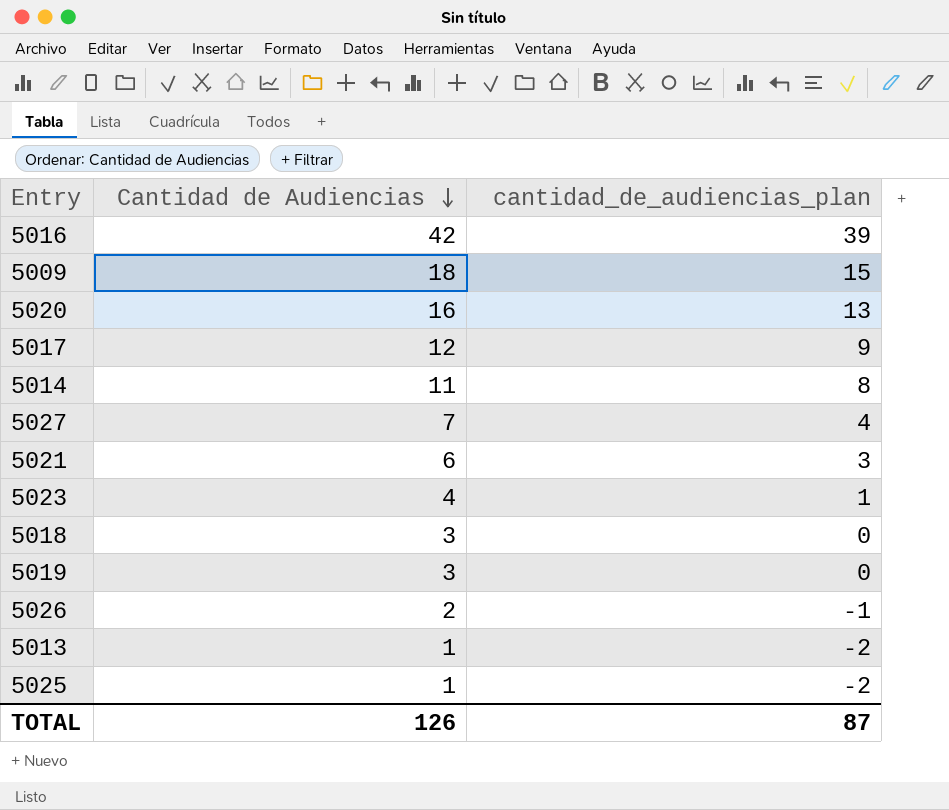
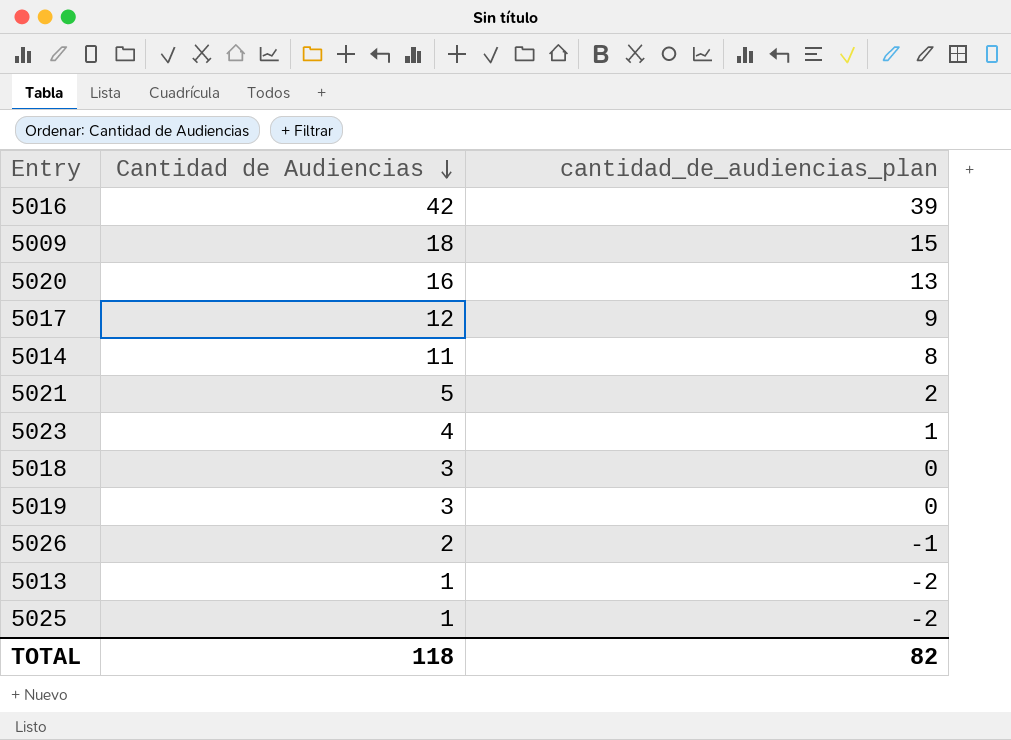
row 5027: 7 | 4 -> none
5021 | Cantidad de Audiencias: 6 -> 5
5021 | cantidad_de_audiencias_plan: 3 -> 2
TOTAL | Cantidad de Audiencias: 126 -> 118
TOTAL | cantidad_de_audiencias_plan: 87 -> 82

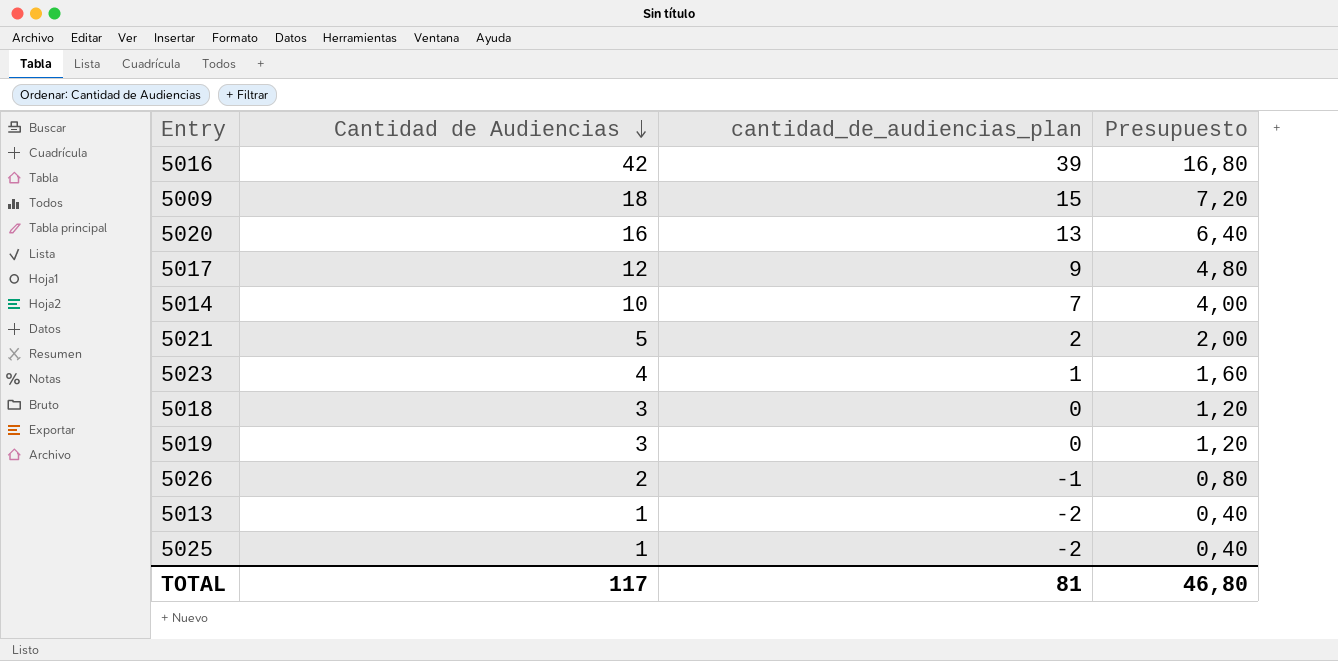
column Presupuesto | formula: none -> [Cantidad de Audiencias] * 0,4
5014 | Cantidad de Audiencias: 11 -> 10
5014 | cantidad_de_audiencias_plan: 8 -> 7
TOTAL | Cantidad de Audiencias: 118 -> 117
TOTAL | cantidad_de_audiencias_plan: 82 -> 81

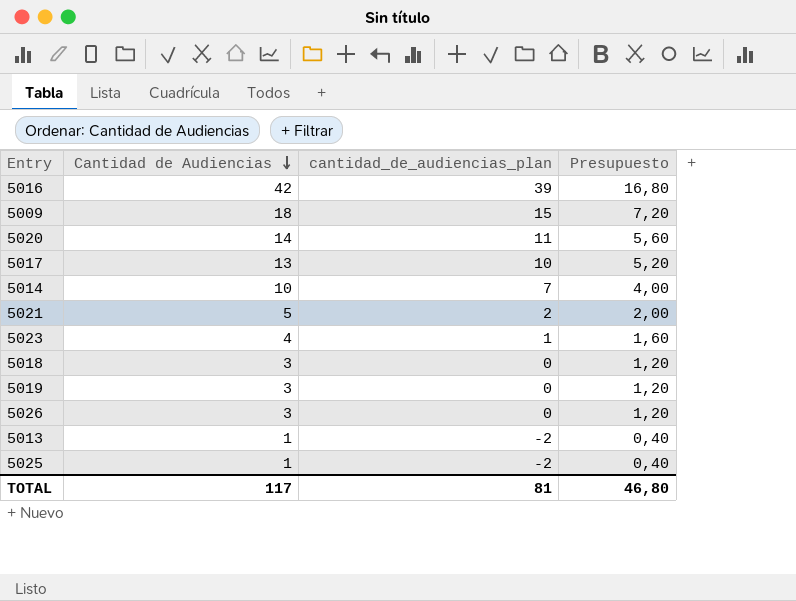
5020 | Cantidad de Audiencias: 16 -> 14
5020 | cantidad_de_audiencias_plan: 13 -> 11
5020 | Presupuesto: 6,40 -> 5,60
5017 | Cantidad de Audiencias: 12 -> 13
5017 | cantidad_de_audiencias_plan: 9 -> 10
5017 | Presupuesto: 4,80 -> 5,20
5026 | Cantidad de Audiencias: 2 -> 3
5026 | cantidad_de_audiencias_plan: -1 -> 0
5026 | Presupuesto: 0,80 -> 1,20

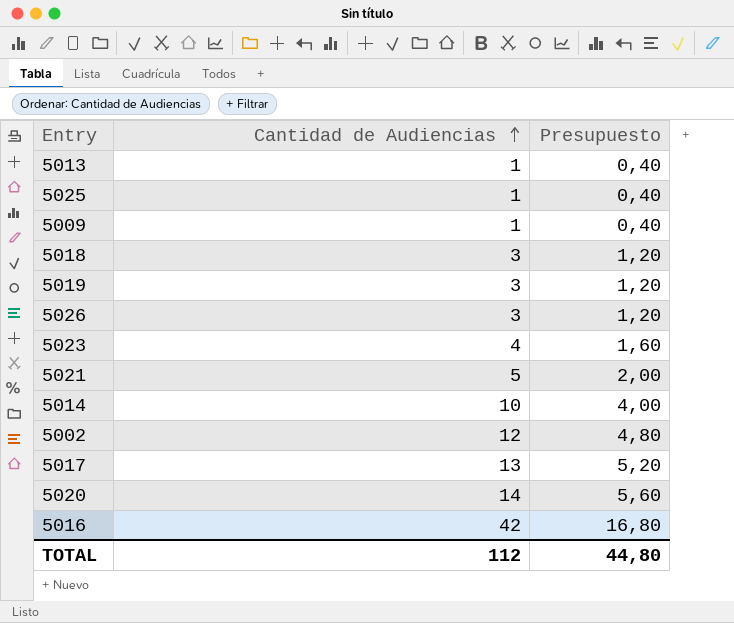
row order: Cantidad de Audiencias descending -> Cantidad de Audiencias ascending
column cantidad_de_audiencias_plan | formula: [Cantidad de Audiencias] - 3 -> none
5009 | Cantidad de Audiencias: 18 -> 1
5009 | Presupuesto: 7,20 -> 0,40
row 5002: none -> 12 | 4,80
TOTAL | Cantidad de Audiencias: 117 -> 112
TOTAL | Presupuesto: 46,80 -> 44,80

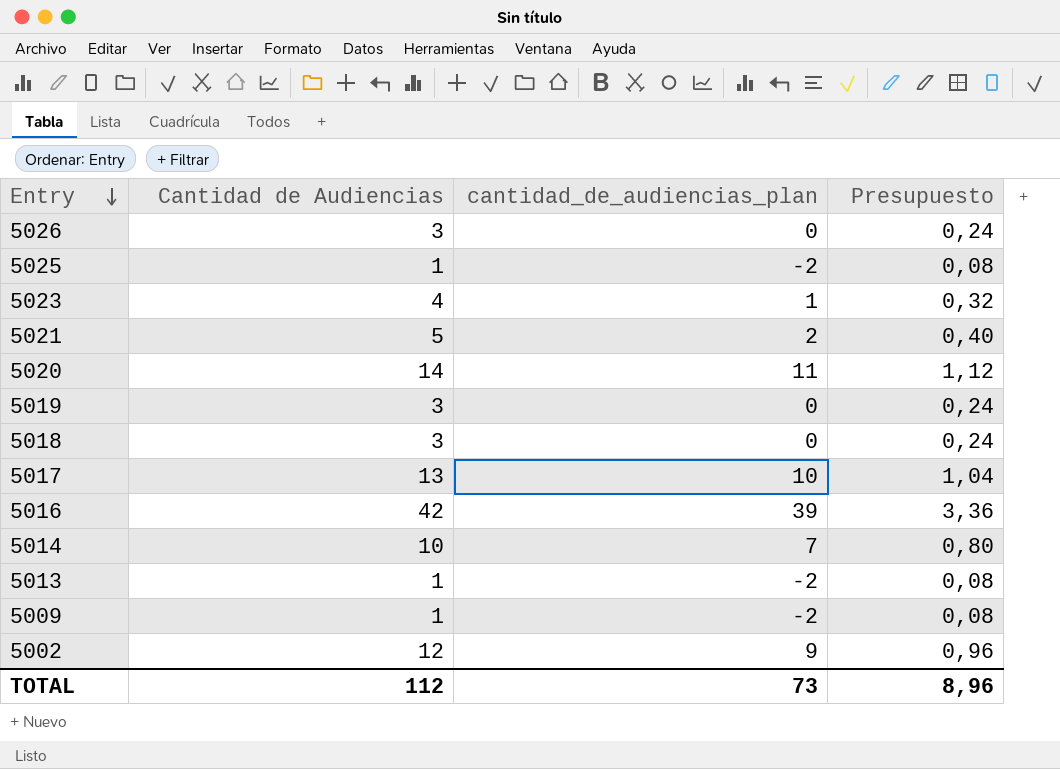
row order: Cantidad de Audiencias ascending -> Entry descending
column cantidad_de_audiencias_plan | formula: none -> [Cantidad de Audiencias] - 3
column Presupuesto | formula: [Cantidad de Audiencias] * 0,4 -> [Cantidad de Audiencias] * 0,08
TOTAL | Presupuesto: 44,80 -> 8,96

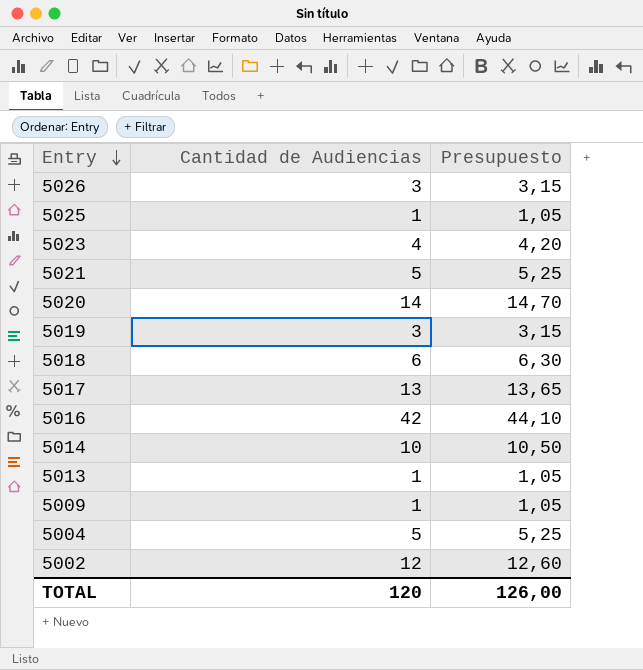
column cantidad_de_audiencias_plan | formula: [Cantidad de Audiencias] - 3 -> none
column Presupuesto | formula: [Cantidad de Audiencias] * 0,08 -> [Cantidad de Audiencias] * 1,05
5018 | Cantidad de Audiencias: 3 -> 6
row 5004: none -> 5 | 5,25
TOTAL | Cantidad de Audiencias: 112 -> 120
TOTAL | Presupuesto: 8,96 -> 126,00

